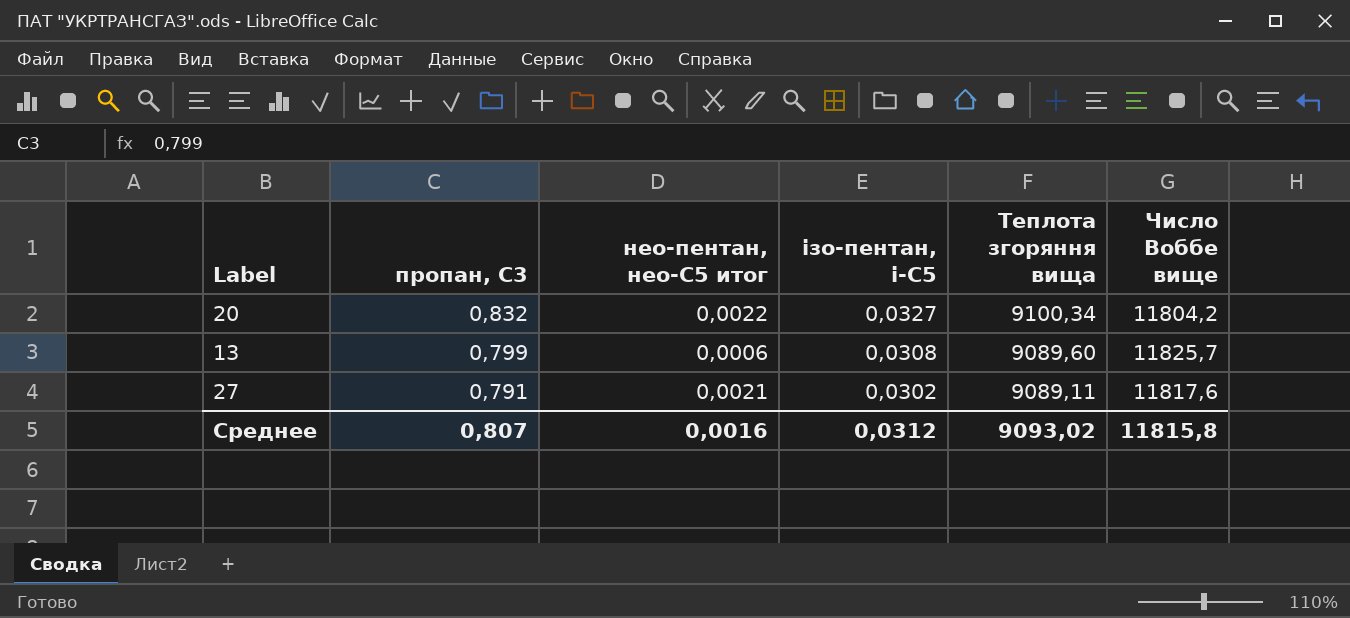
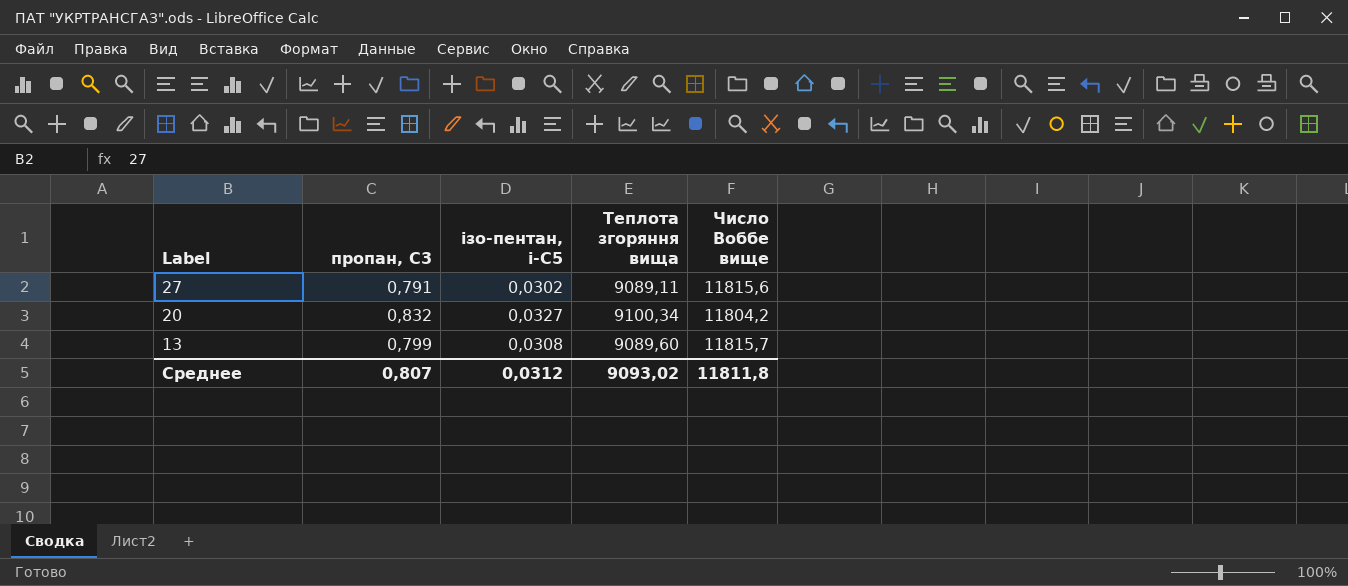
row order: пропан, С3 descending -> Label descending
column нео-пентан, нео-С5 итог | position: 3 -> none
27 | Число Воббе вище: 11817,6 -> 11815,6
13 | Число Воббе вище: 11825,7 -> 11815,7
Среднее | Число Воббе вище: 11815,8 -> 11811,8

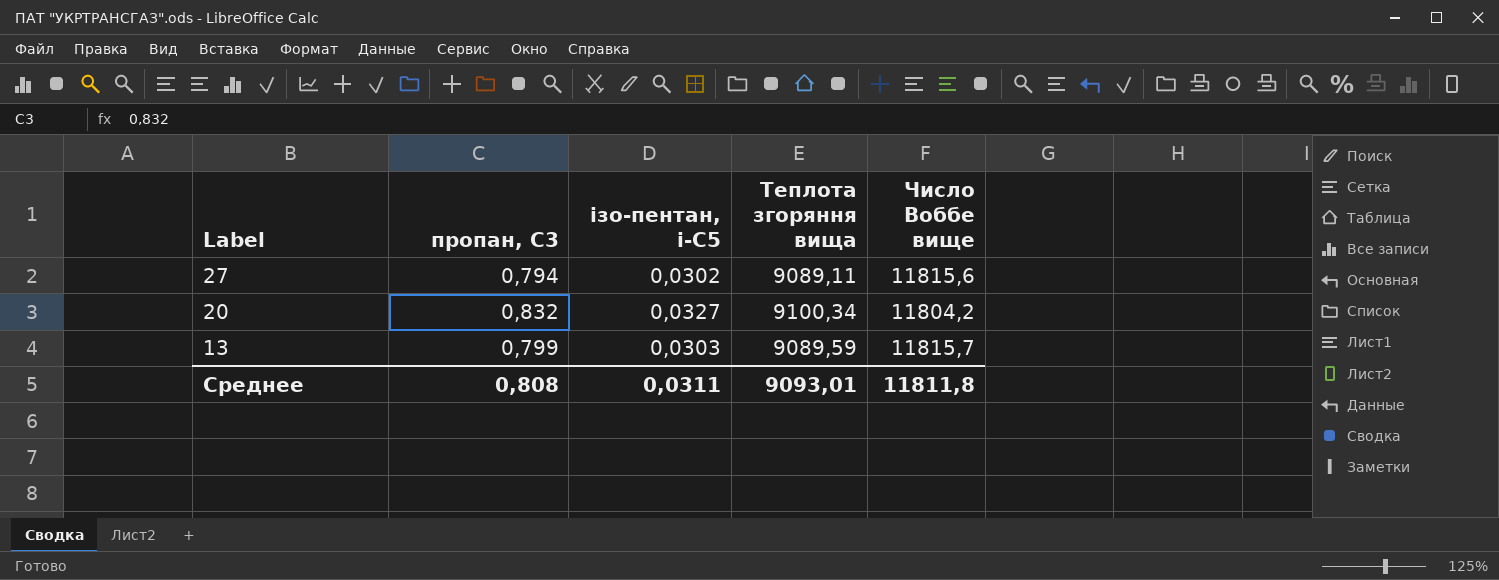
27 | пропан, С3: 0,791 -> 0,794
13 | ізо-пентан, і-С5: 0,0308 -> 0,0303
13 | Теплота згоряння вища: 9089,60 -> 9089,59
Среднее | пропан, С3: 0,807 -> 0,808
Среднее | ізо-пентан, і-С5: 0,0312 -> 0,0311
Среднее | Теплота згоряння вища: 9093,02 -> 9093,01

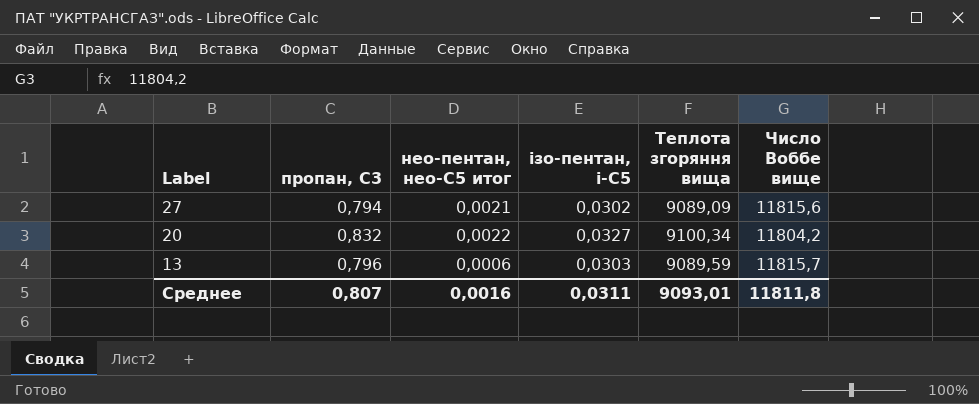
column нео-пентан, нео-С5 итог | position: none -> 3
27 | Теплота згоряння вища: 9089,11 -> 9089,09
13 | пропан, С3: 0,799 -> 0,796
Среднее | пропан, С3: 0,808 -> 0,807

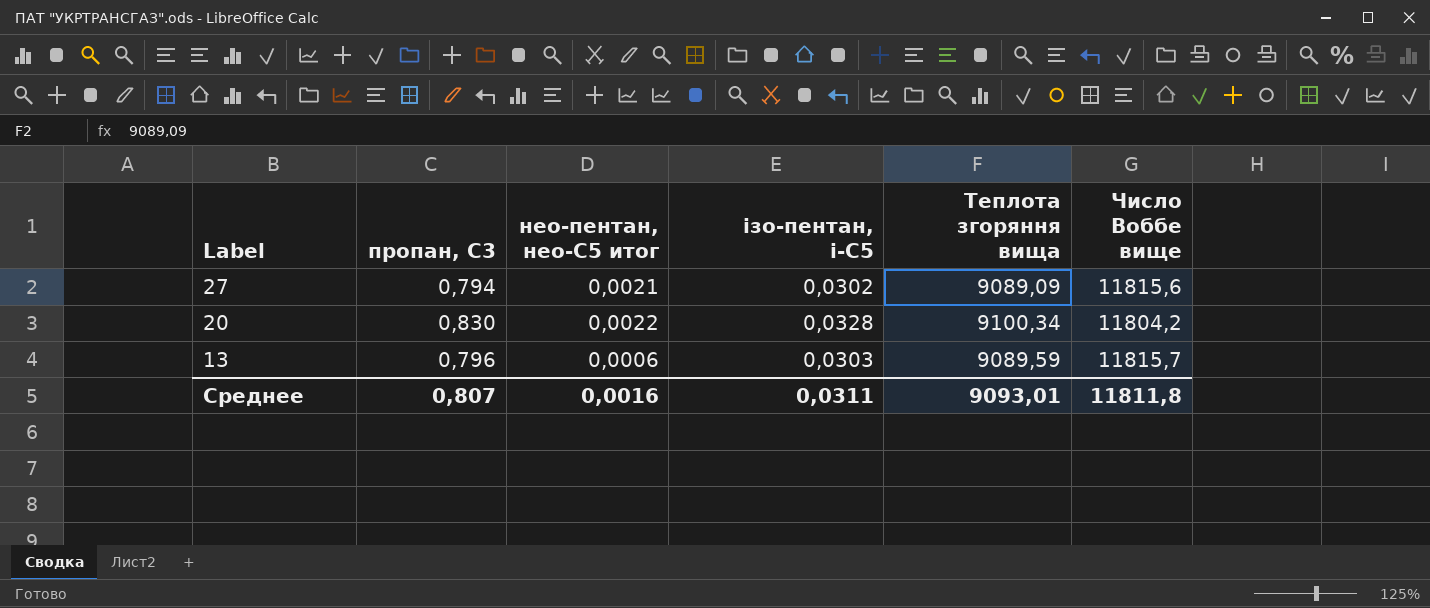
20 | пропан, С3: 0,832 -> 0,830
20 | ізо-пентан, і-С5: 0,0327 -> 0,0328

